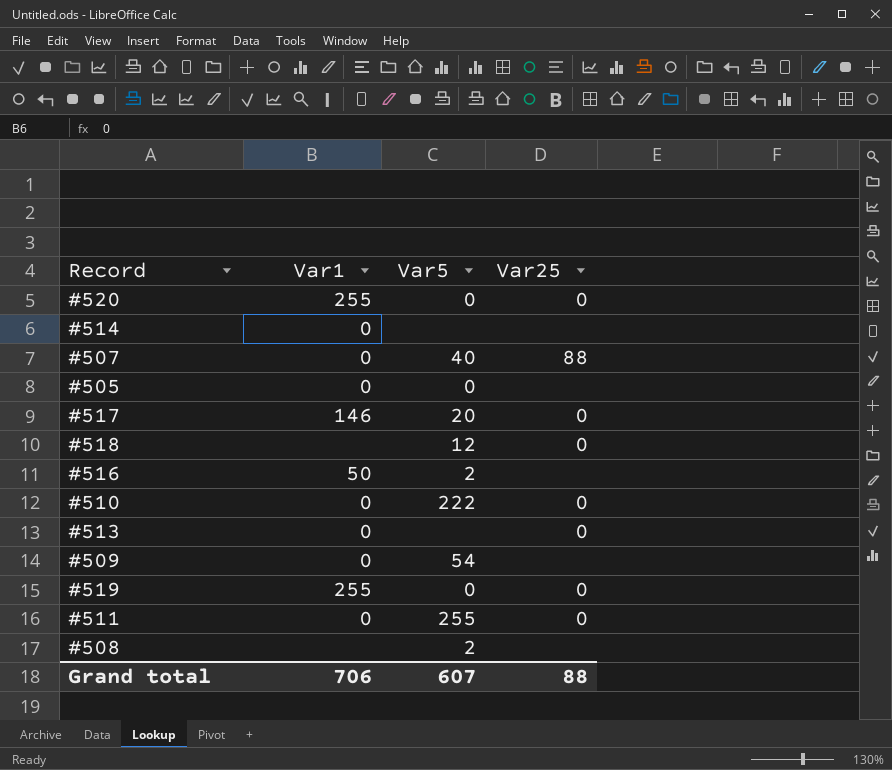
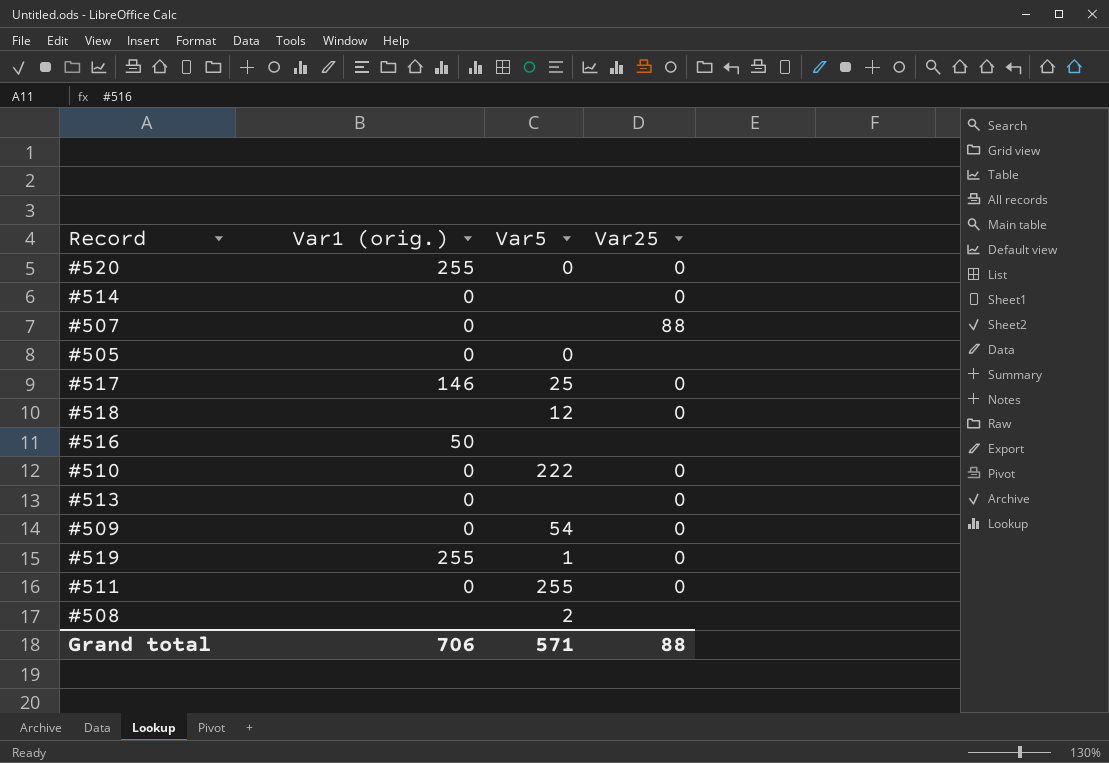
column name: Var1 -> Var1 (orig.)
#514 | Var25: none -> 0
#507 | Var5: 40 -> none
#517 | Var5: 20 -> 25
#516 | Var5: 2 -> none
#509 | Var25: none -> 0
#519 | Var5: 0 -> 1
Grand total | Var5: 607 -> 571

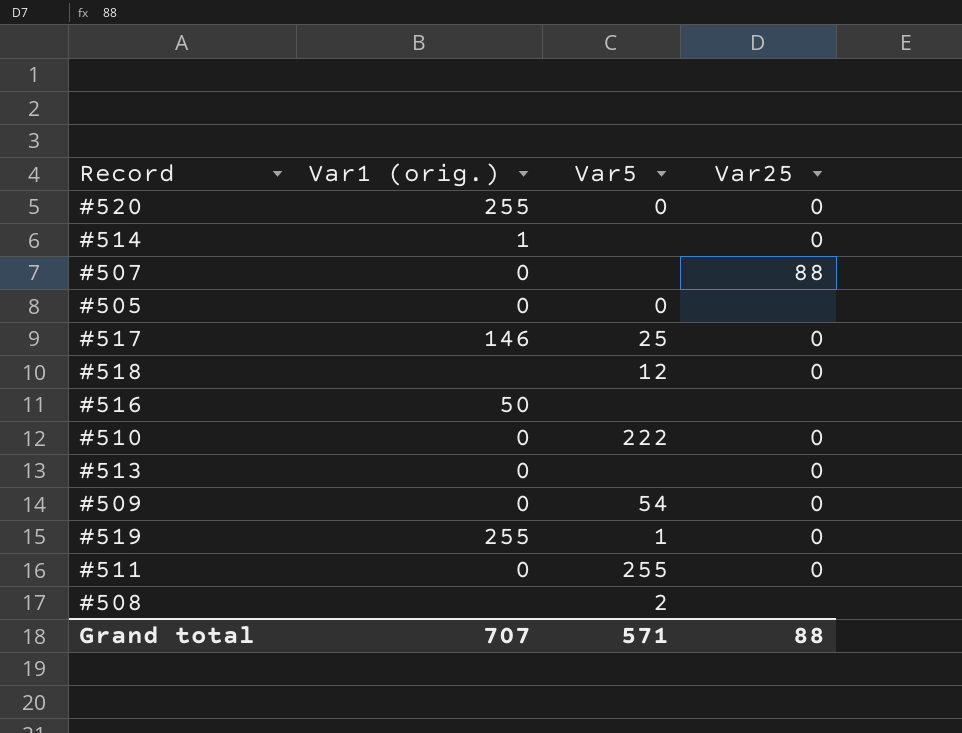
#514 | Var1 (orig.): 0 -> 1
Grand total | Var1 (orig.): 706 -> 707

